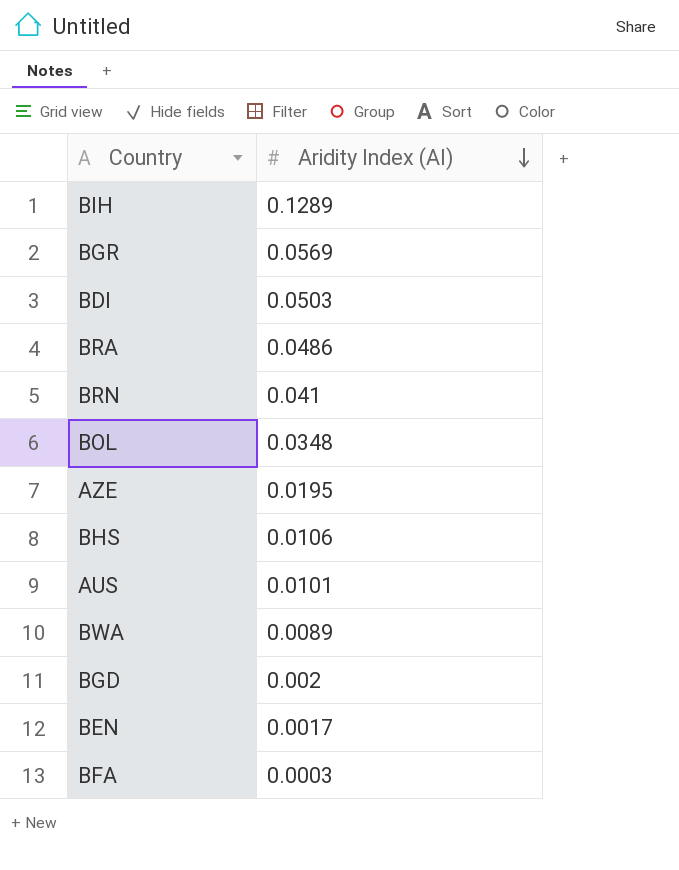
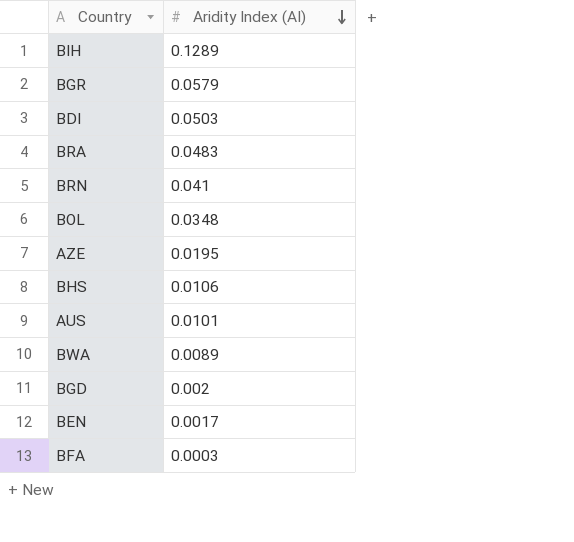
BGR | Aridity Index (AI): 0.0569 -> 0.0579
BRA | Aridity Index (AI): 0.0486 -> 0.0483

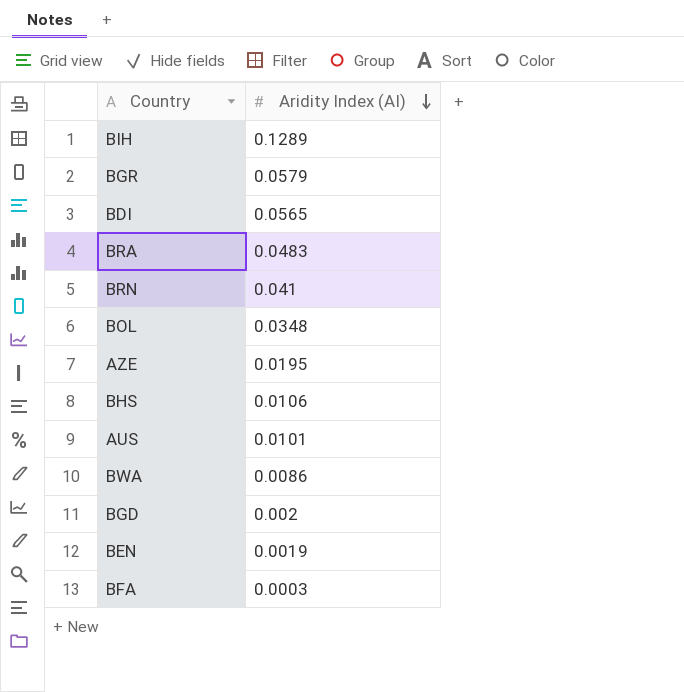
BDI | Aridity Index (AI): 0.0503 -> 0.0565
BWA | Aridity Index (AI): 0.0089 -> 0.0086
BEN | Aridity Index (AI): 0.0017 -> 0.0019

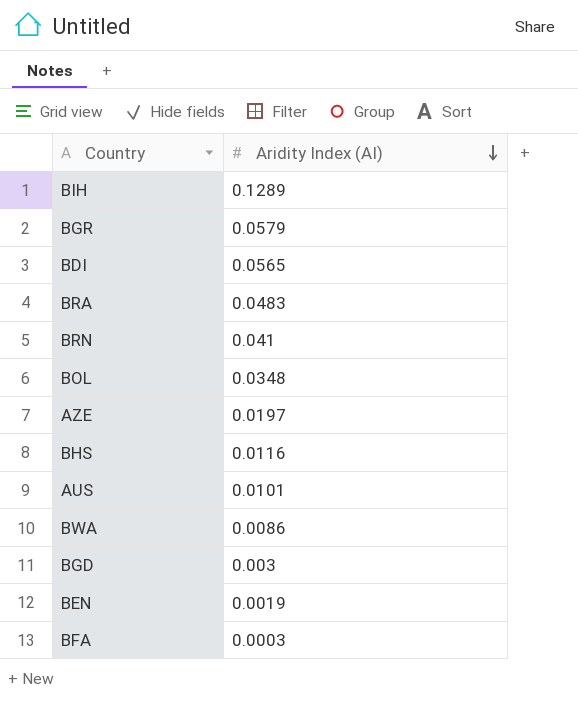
AZE | Aridity Index (AI): 0.0195 -> 0.0197
BHS | Aridity Index (AI): 0.0106 -> 0.0116
BGD | Aridity Index (AI): 0.002 -> 0.003

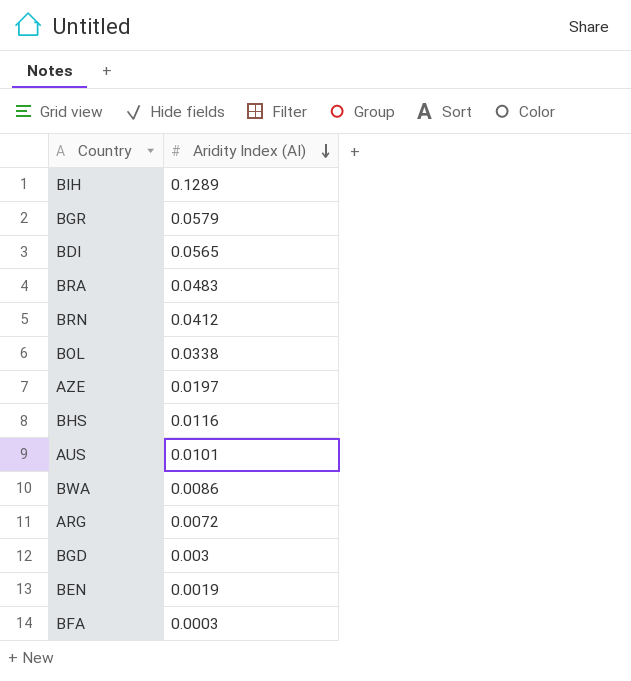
BRN | Aridity Index (AI): 0.041 -> 0.0412
BOL | Aridity Index (AI): 0.0348 -> 0.0338
row ARG: none -> 0.0072

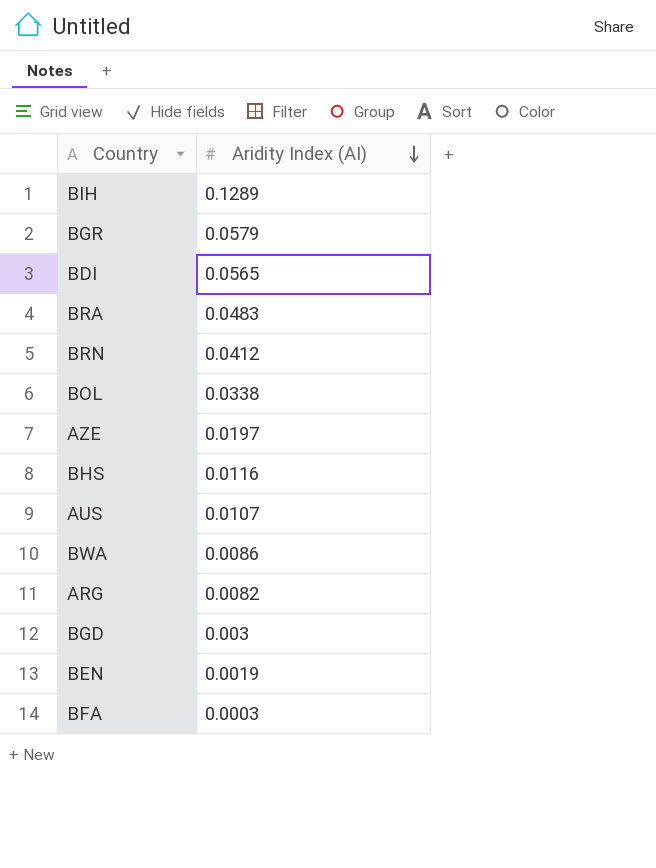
AUS | Aridity Index (AI): 0.0101 -> 0.0107
ARG | Aridity Index (AI): 0.0072 -> 0.0082

